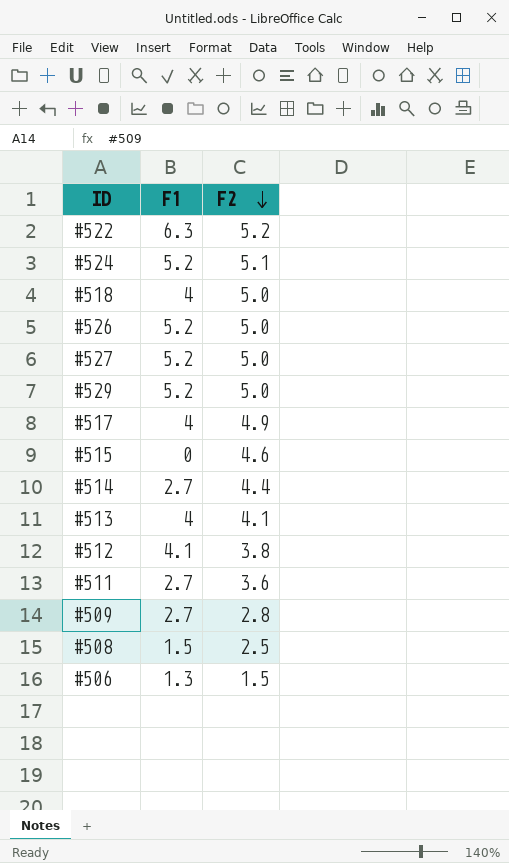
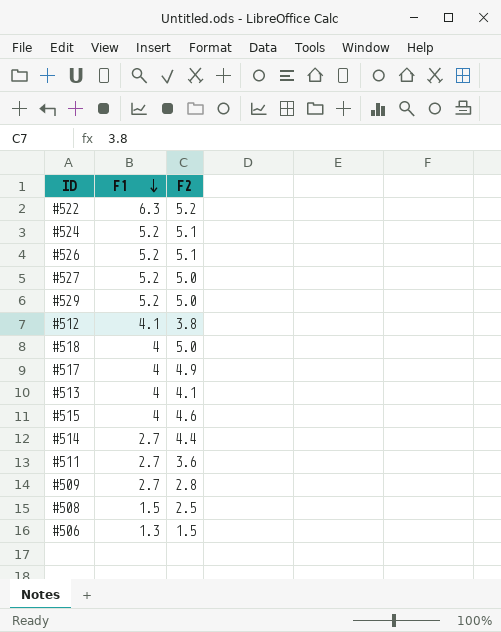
row order: F2 descending -> F1 descending
#526 | F2: 5.0 -> 5.1
#515 | F1: 0 -> 4

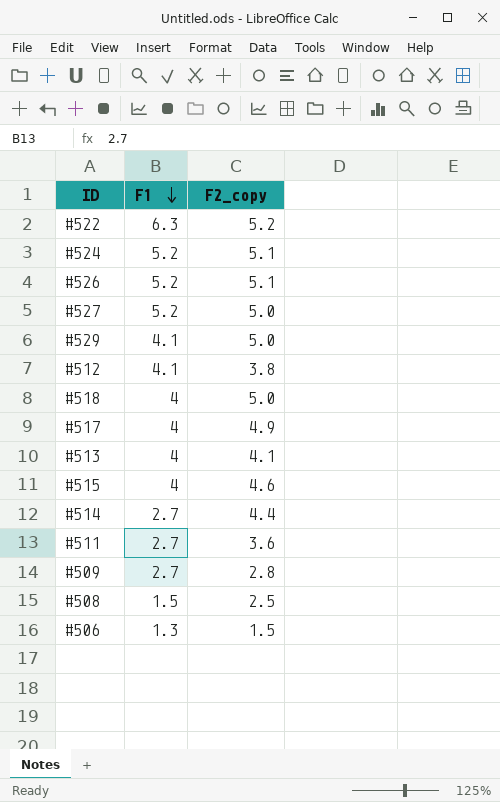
column name: F2 -> F2_copy
#529 | F1: 5.2 -> 4.1

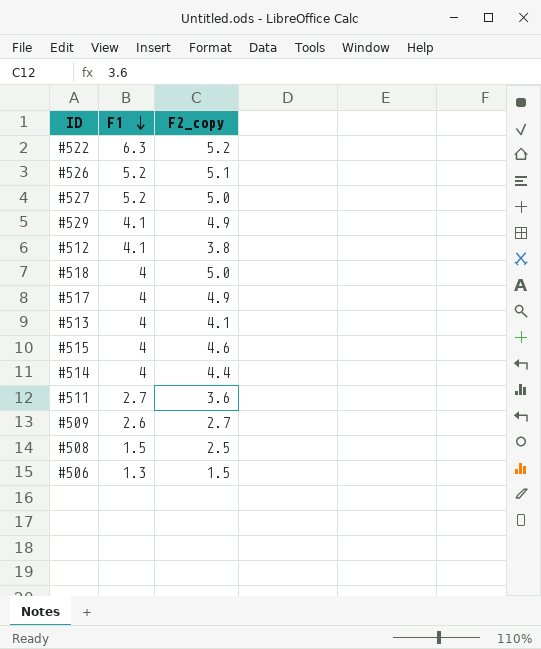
row #524: 5.2 | 5.1 -> none
#529 | F2_copy: 5.0 -> 4.9
#514 | F1: 2.7 -> 4
#509 | F1: 2.7 -> 2.6
#509 | F2_copy: 2.8 -> 2.7

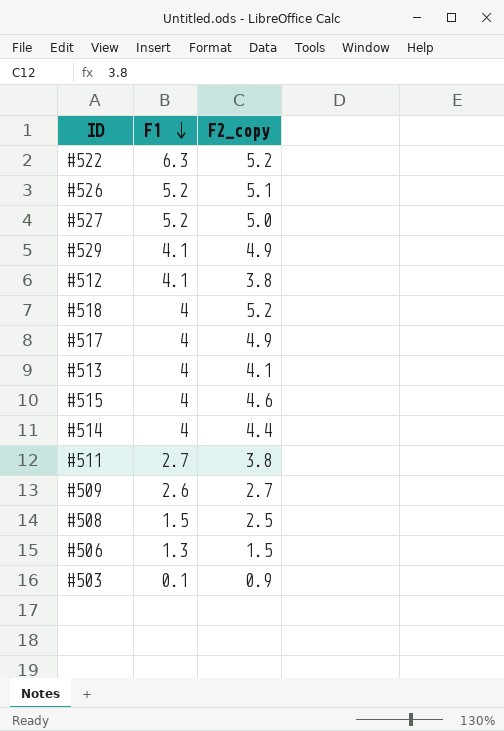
#518 | F2_copy: 5.0 -> 5.2
#511 | F2_copy: 3.6 -> 3.8
row #503: none -> 0.1 | 0.9

